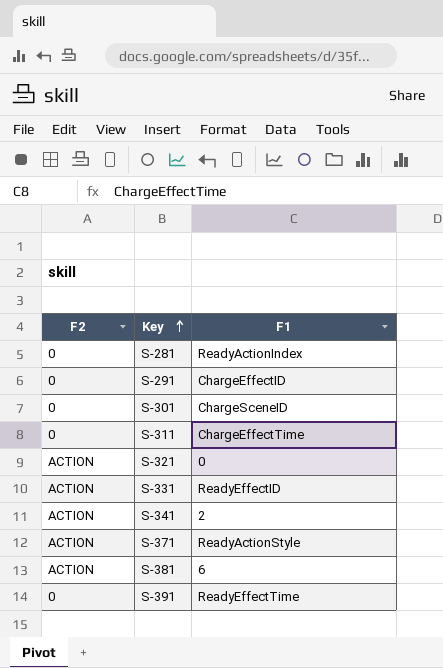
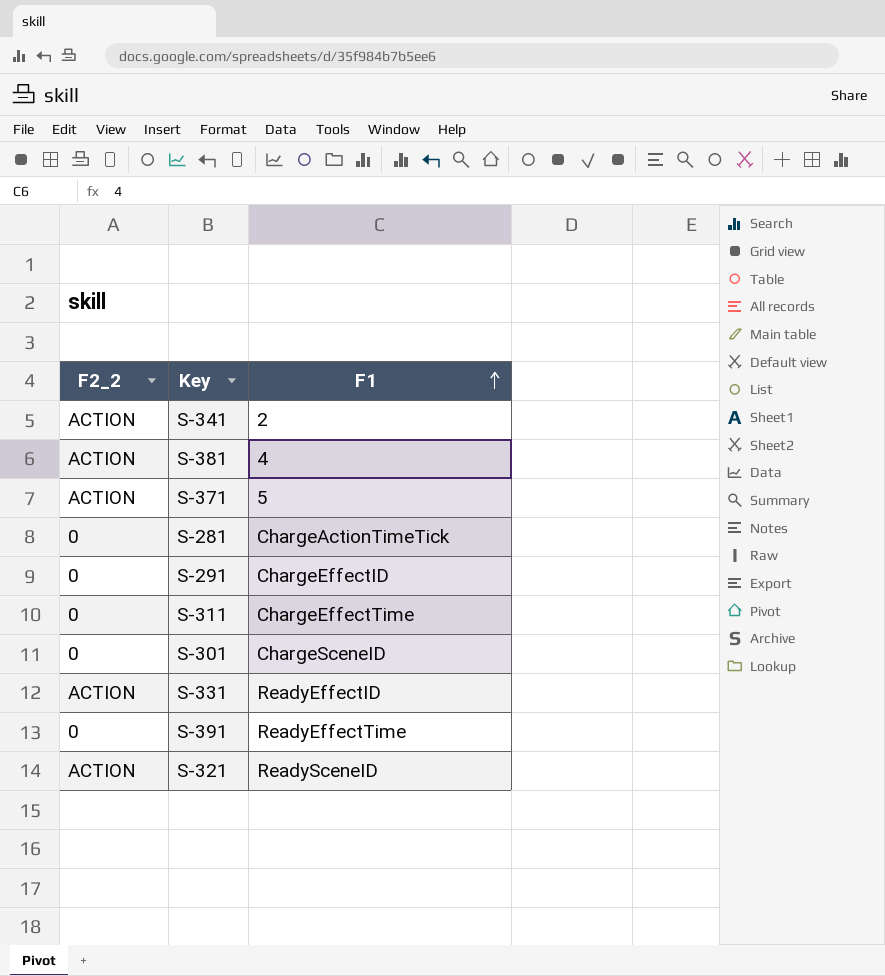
row order: Key ascending -> F1 ascending
column name: F2 -> F2_2
S-381 | F1: 6 -> 4
S-371 | F1: ReadyActionStyle -> 5
S-281 | F1: ReadyActionIndex -> ChargeActionTimeTick
S-321 | F1: 0 -> ReadySceneID

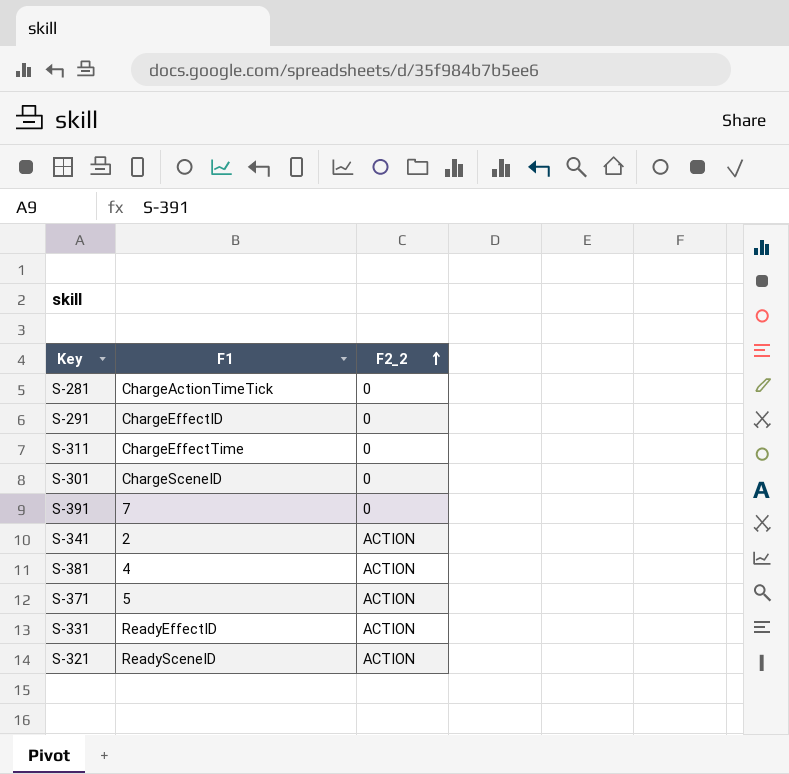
row order: F1 ascending -> F2_2 ascending
column F2_2 | position: 1 -> 3
S-391 | F1: ReadyEffectTime -> 7

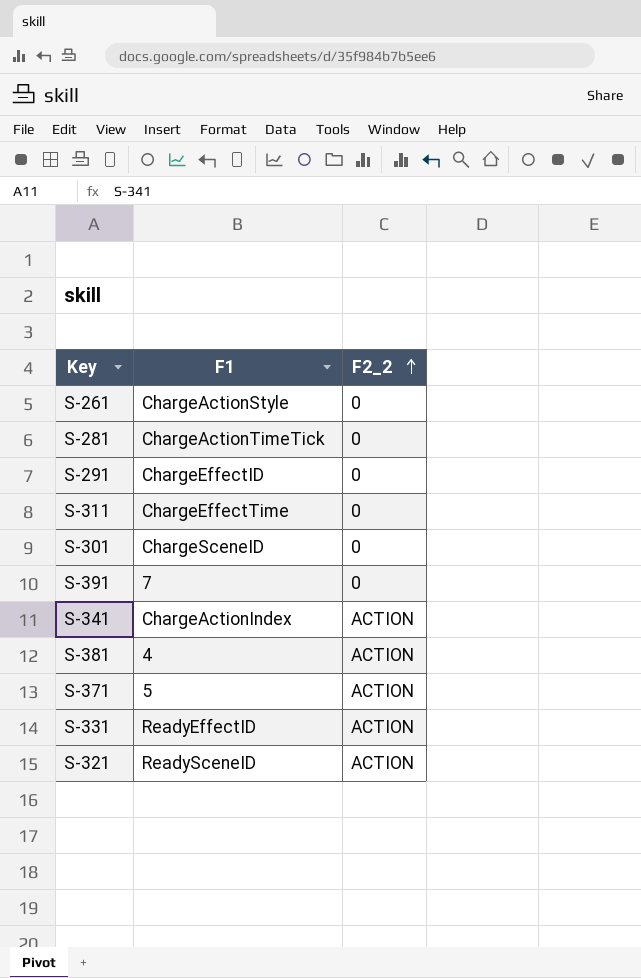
row S-261: none -> ChargeActionStyle | 0
S-341 | F1: 2 -> ChargeActionIndex

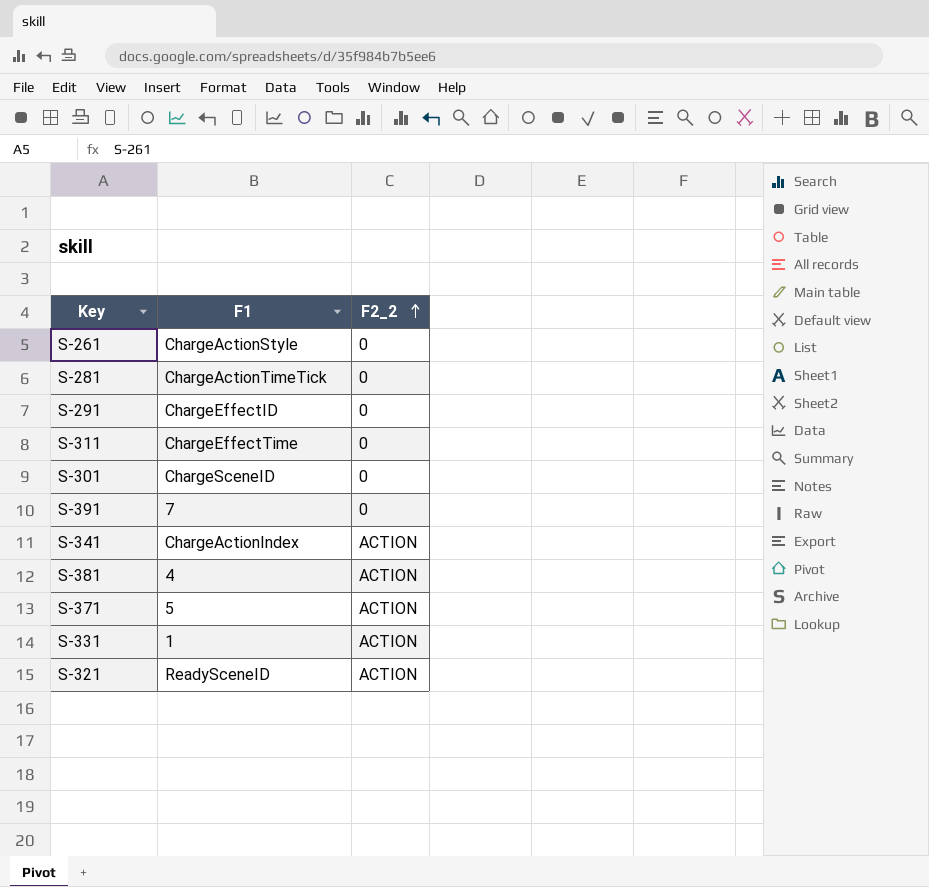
S-331 | F1: ReadyEffectID -> 1

